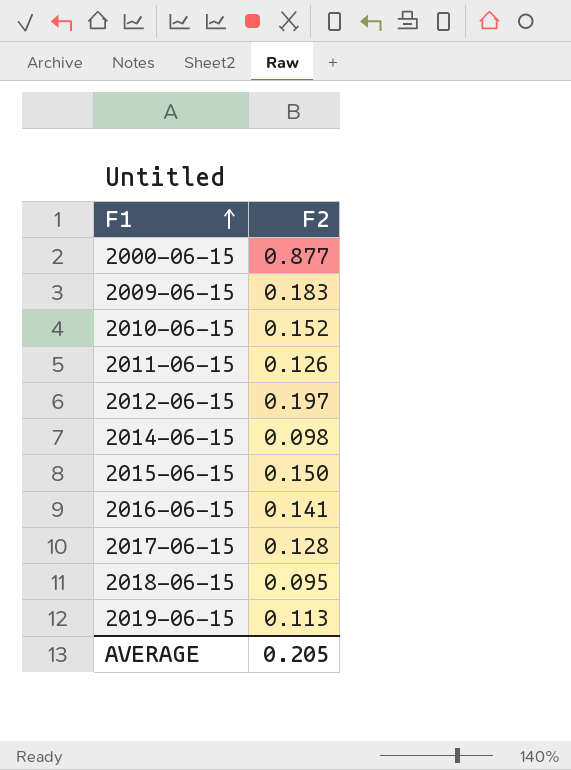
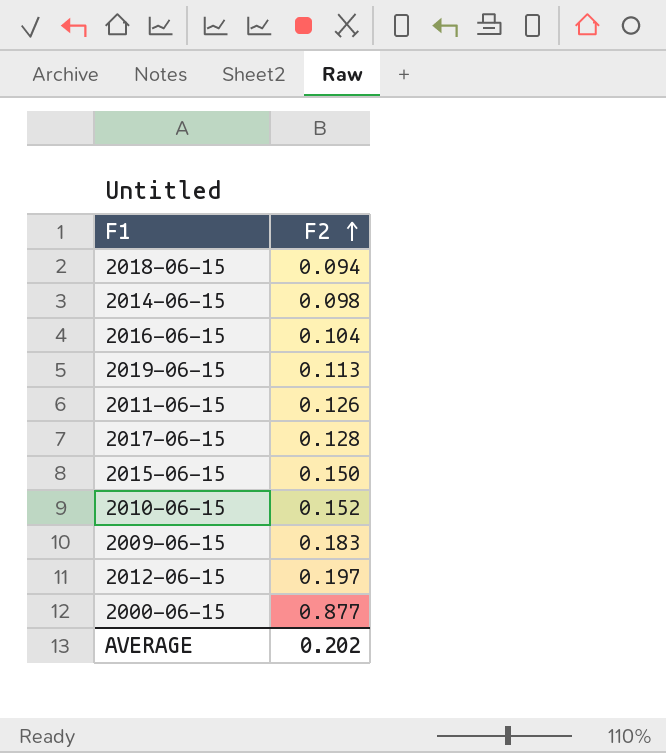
row order: F1 ascending -> F2 ascending
2018-06-15 | F2: 0.095 -> 0.094
2016-06-15 | F2: 0.141 -> 0.104
AVERAGE | F2: 0.205 -> 0.202

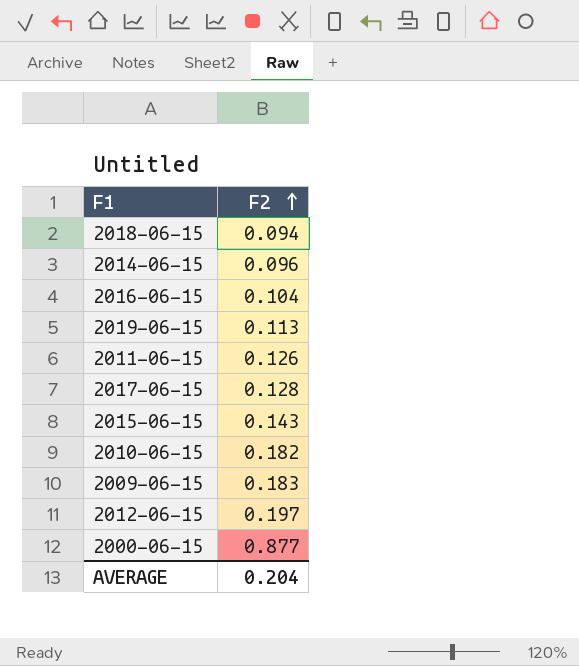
2014-06-15 | F2: 0.098 -> 0.096
2015-06-15 | F2: 0.150 -> 0.143
2010-06-15 | F2: 0.152 -> 0.182
AVERAGE | F2: 0.202 -> 0.204

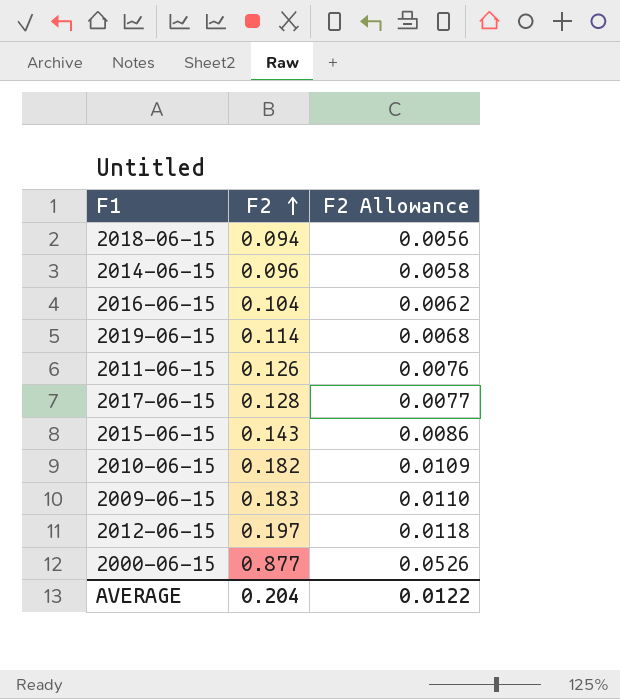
column F2 Allowance | formula: none -> [F2] * 0.06
2019-06-15 | F2: 0.113 -> 0.114

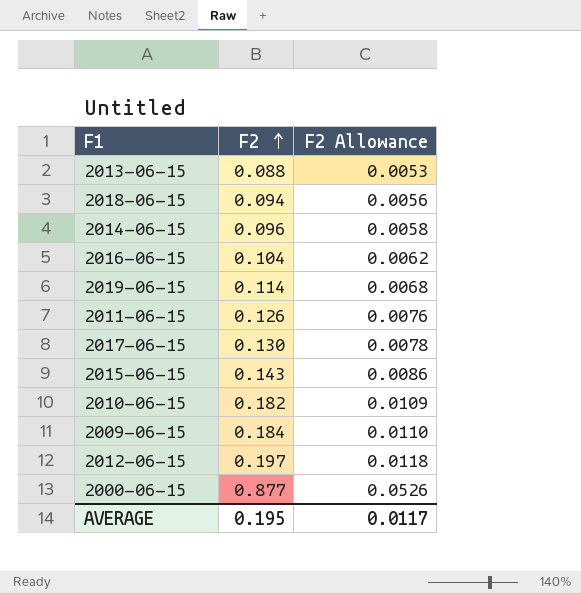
row 2013-06-15: none -> 0.088 | 0.0053
2017-06-15 | F2: 0.128 -> 0.130
2017-06-15 | F2 Allowance: 0.0077 -> 0.0078
2009-06-15 | F2: 0.183 -> 0.184
AVERAGE | F2: 0.204 -> 0.195
AVERAGE | F2 Allowance: 0.0122 -> 0.0117

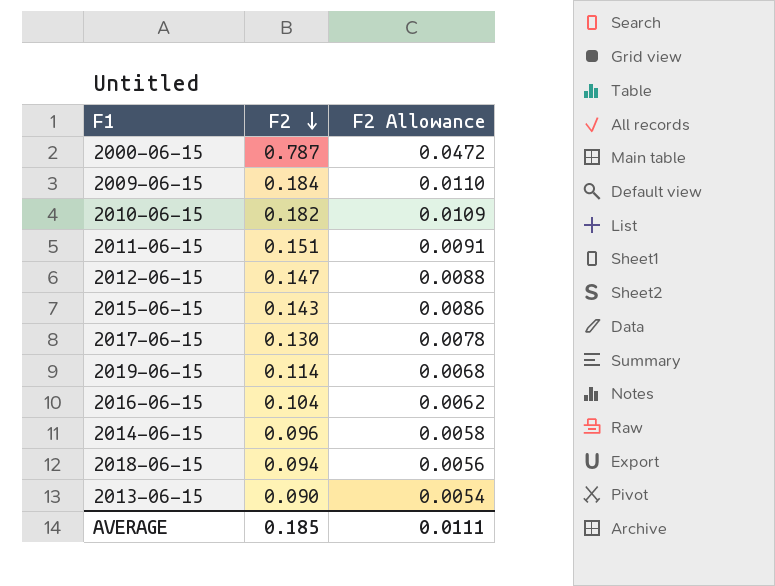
row order: F2 ascending -> F2 descending
2000-06-15 | F2: 0.877 -> 0.787
2000-06-15 | F2 Allowance: 0.0526 -> 0.0472
2011-06-15 | F2: 0.126 -> 0.151
2011-06-15 | F2 Allowance: 0.0076 -> 0.0091
2012-06-15 | F2: 0.197 -> 0.147
2012-06-15 | F2 Allowance: 0.0118 -> 0.0088
2013-06-15 | F2: 0.088 -> 0.090
2013-06-15 | F2 Allowance: 0.0053 -> 0.0054
AVERAGE | F2: 0.195 -> 0.185
AVERAGE | F2 Allowance: 0.0117 -> 0.0111

